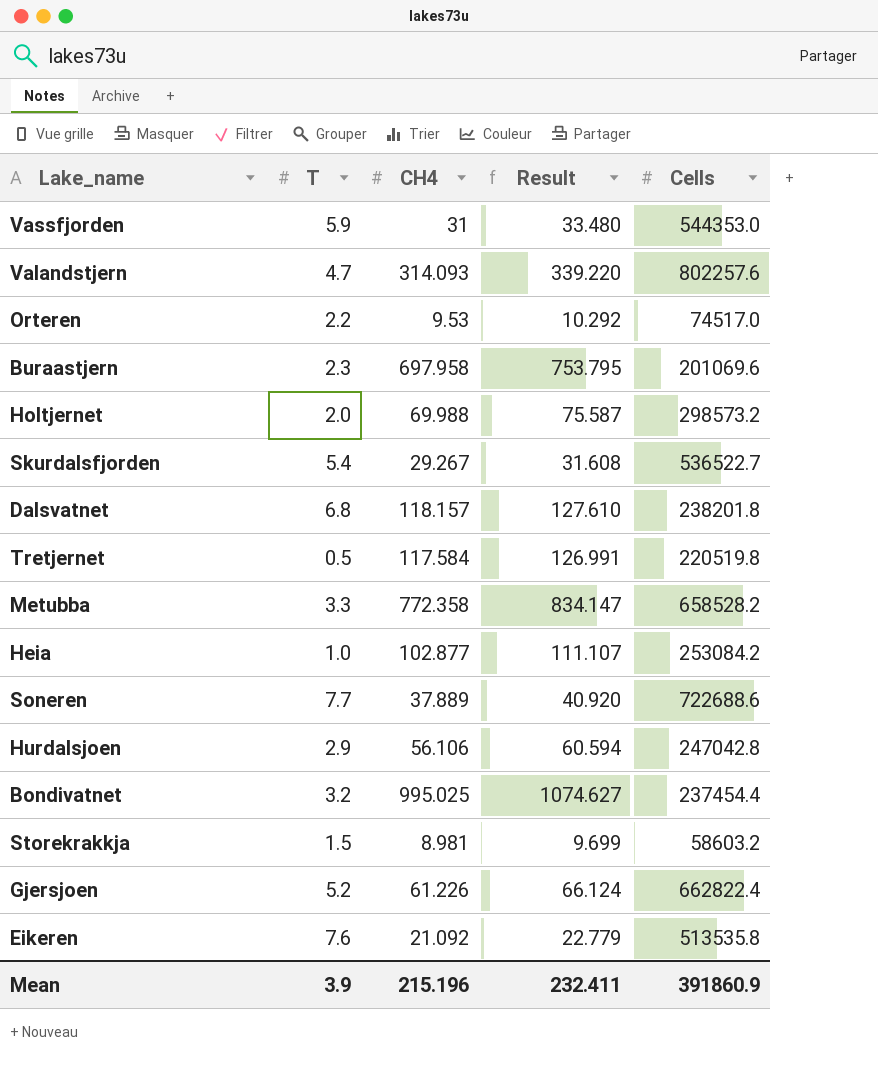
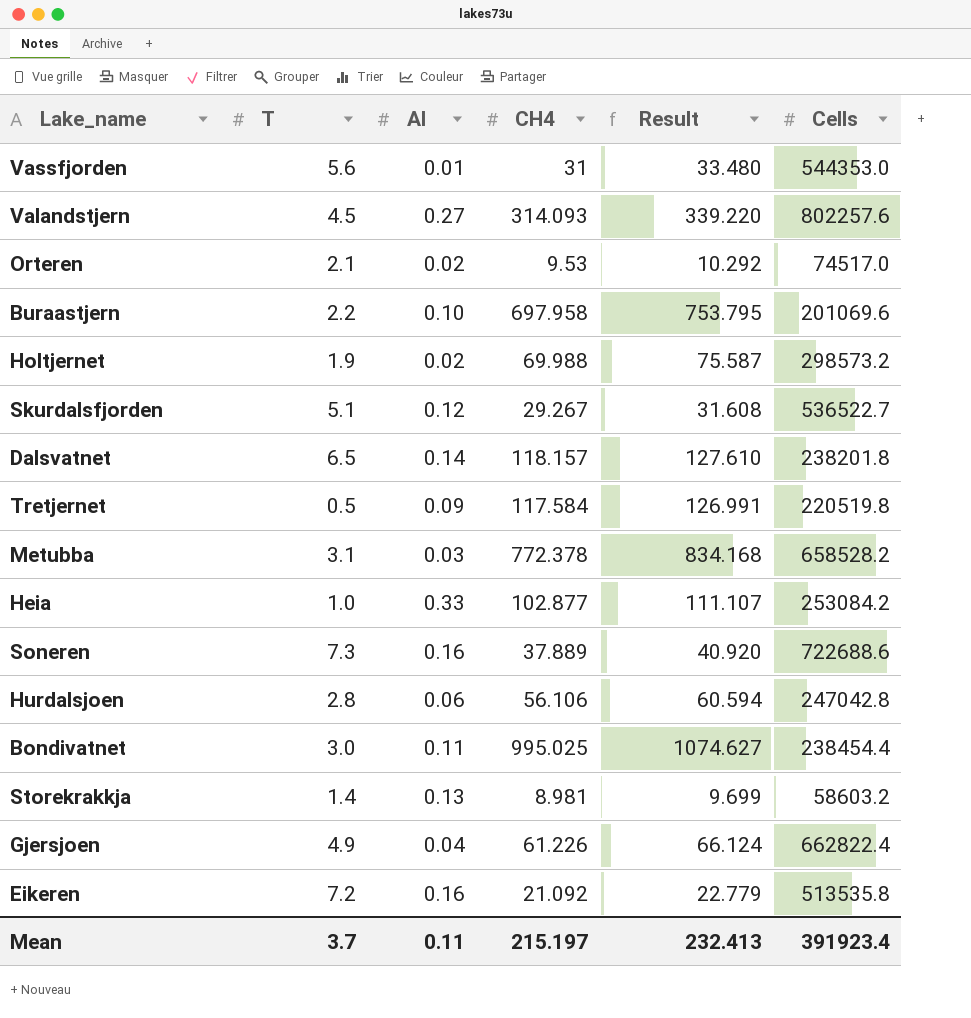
column Al | position: none -> 3
Vassfjorden | T: 5.9 -> 5.6
Valandstjern | T: 4.7 -> 4.5
Orteren | T: 2.2 -> 2.1
Buraastjern | T: 2.3 -> 2.2
Holtjernet | T: 2.0 -> 1.9
Skurdalsfjorden | T: 5.4 -> 5.1
Dalsvatnet | T: 6.8 -> 6.5
Metubba | T: 3.3 -> 3.1
Metubba | CH4: 772.358 -> 772.378
Metubba | Result: 834.147 -> 834.168
Soneren | T: 7.7 -> 7.3
Hurdalsjoen | T: 2.9 -> 2.8
Bondivatnet | T: 3.2 -> 3.0
Bondivatnet | Cells: 237454.4 -> 238454.4
Storekrakkja | T: 1.5 -> 1.4
Gjersjoen | T: 5.2 -> 4.9
Eikeren | T: 7.6 -> 7.2
Mean | T: 3.9 -> 3.7
Mean | CH4: 215.196 -> 215.197
Mean | Result: 232.411 -> 232.413
Mean | Cells: 391860.9 -> 391923.4

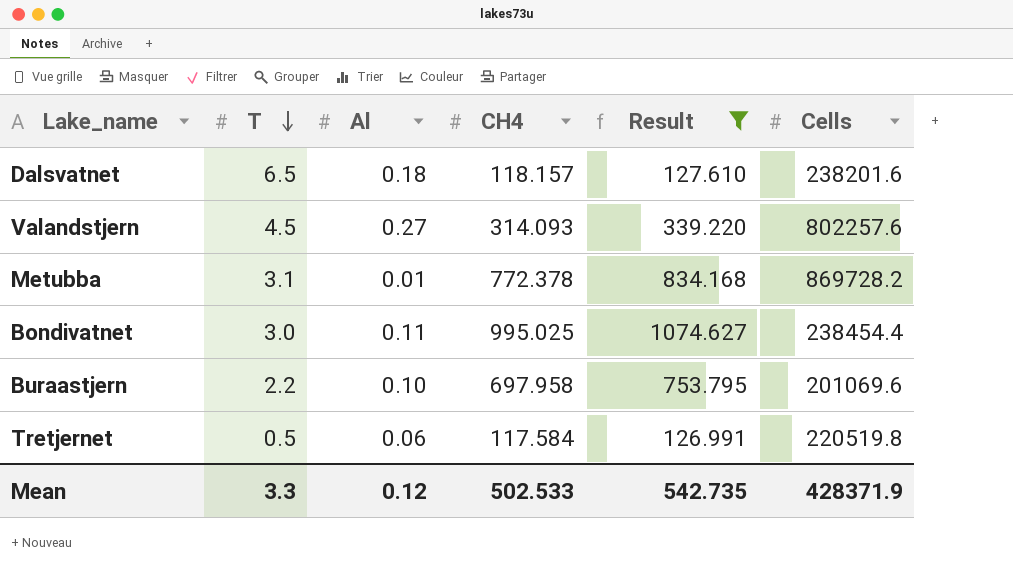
filter: none -> Result >= 126.991
row order: none -> T descending
Dalsvatnet | Al: 0.14 -> 0.18
Dalsvatnet | Cells: 238201.8 -> 238201.6
Metubba | Al: 0.03 -> 0.01
Metubba | Cells: 658528.2 -> 869728.2
Tretjernet | Al: 0.09 -> 0.06
Mean | T: 3.7 -> 3.3
Mean | Al: 0.11 -> 0.12
Mean | CH4: 215.197 -> 502.533
Mean | Result: 232.413 -> 542.735
Mean | Cells: 391923.4 -> 428371.9

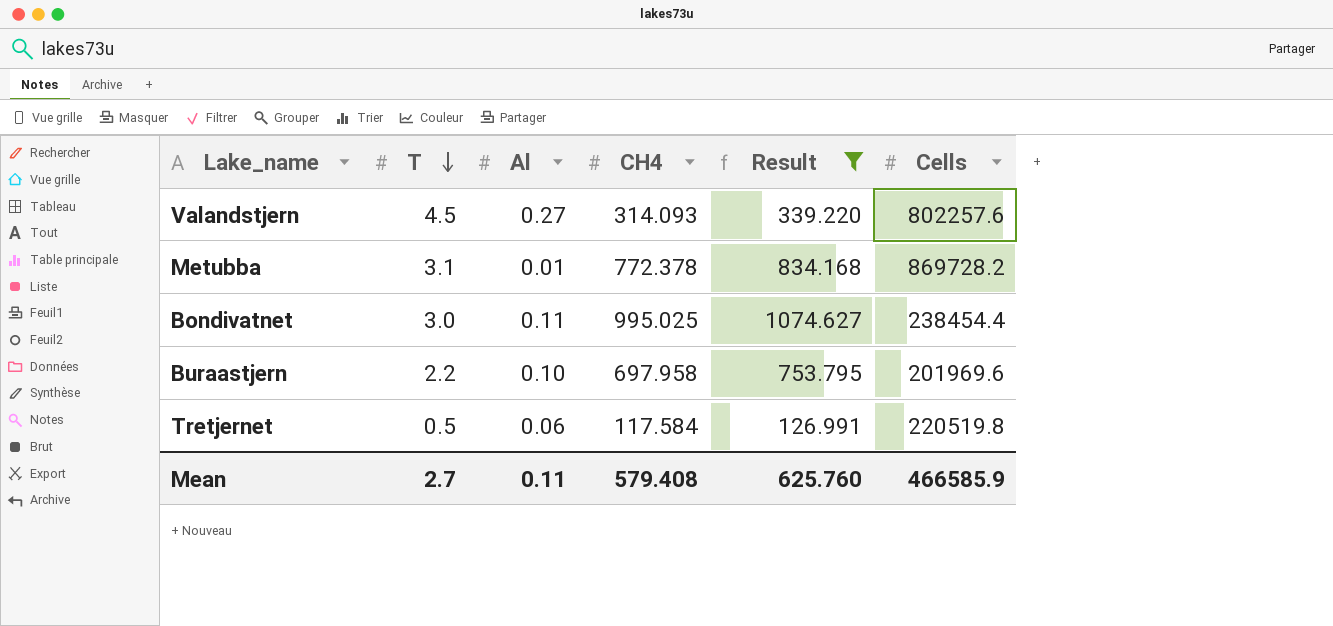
row Dalsvatnet: 6.5 | 0.18 | 118.157 | 127.610 | 238201.6 -> none
Buraastjern | Cells: 201069.6 -> 201969.6
Mean | T: 3.3 -> 2.7
Mean | Al: 0.12 -> 0.11
Mean | CH4: 502.533 -> 579.408
Mean | Result: 542.735 -> 625.760
Mean | Cells: 428371.9 -> 466585.9

